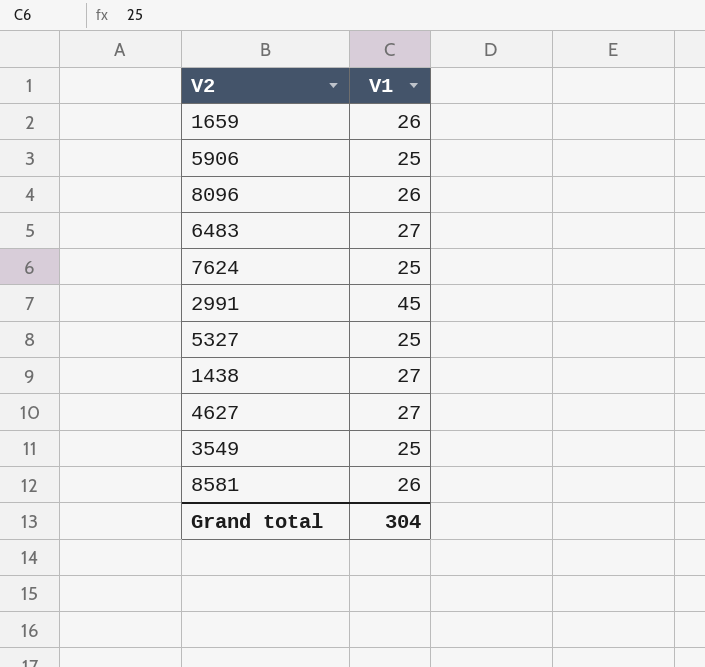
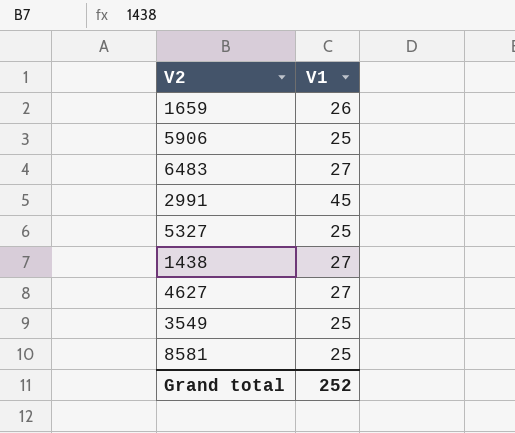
row 8096: 26 -> none
row 7624: 25 -> none
8581 | V1: 26 -> 25
Grand total | V1: 304 -> 252

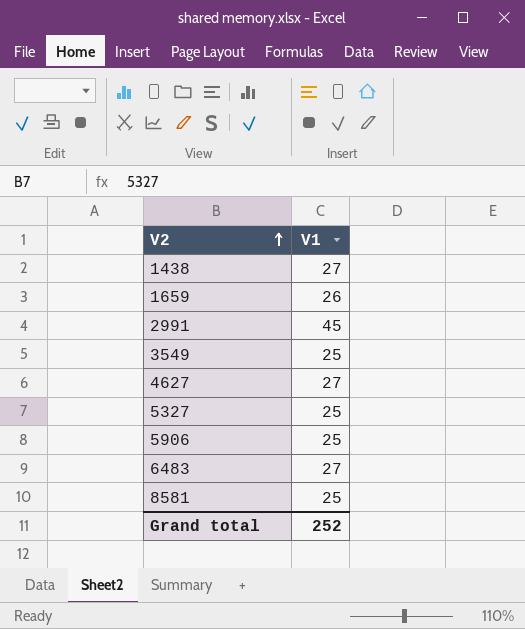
row order: none -> V2 ascending

